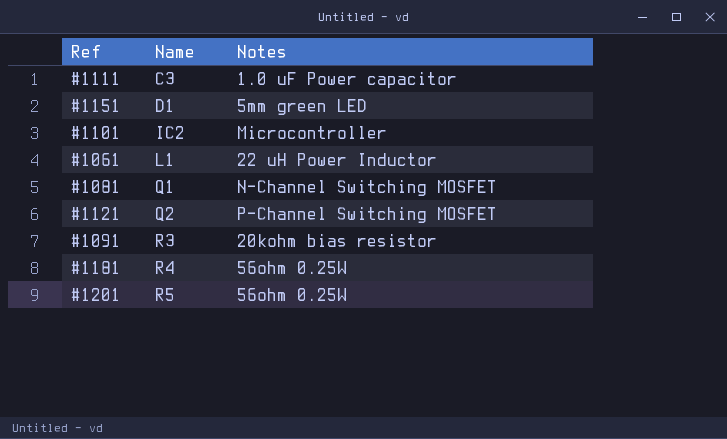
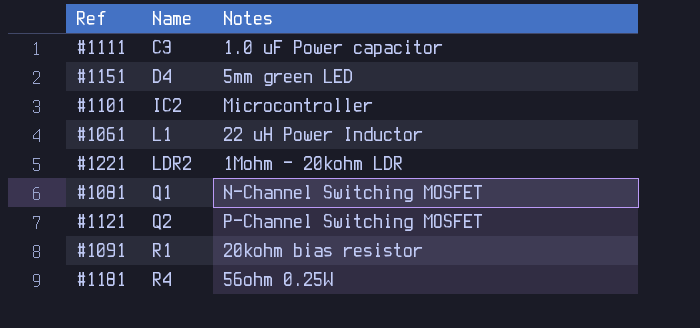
row #1201: R5 | 56ohm 0.25W -> none
#1151 | Name: D1 -> D4
row #1221: none -> LDR2 | 1Mohm - 20kohm LDR
#1091 | Name: R3 -> R1

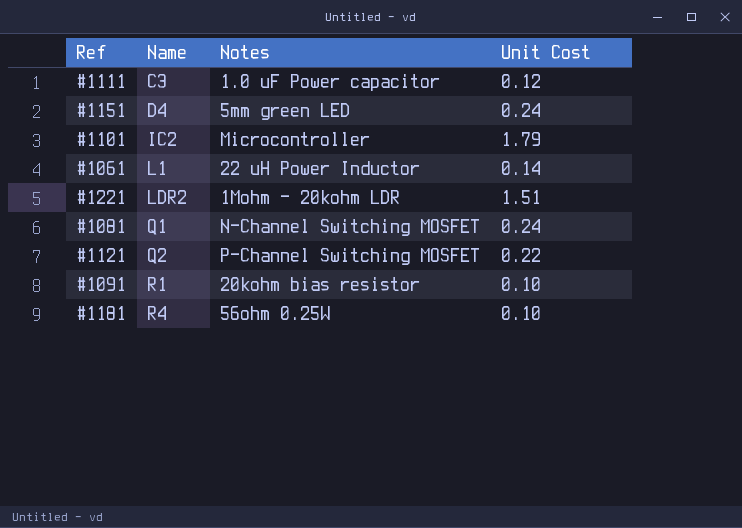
column Unit Cost | position: none -> 4

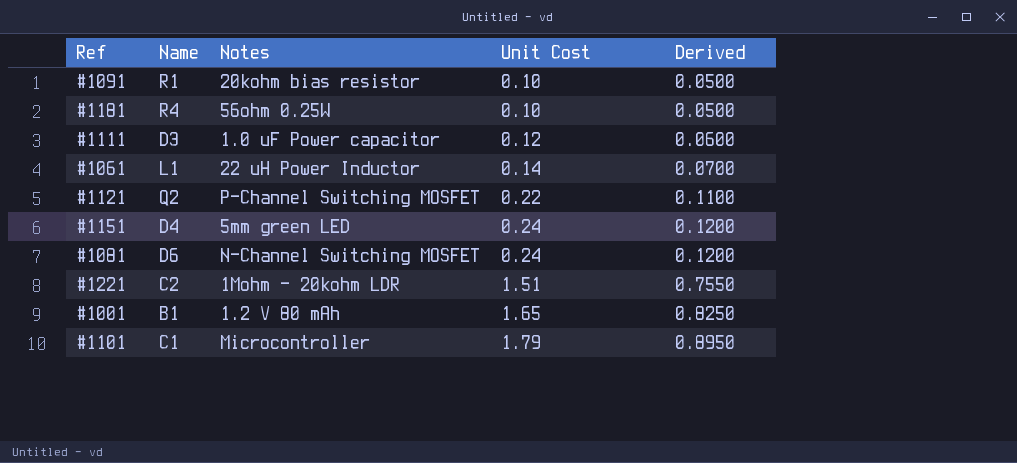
row order: Name ascending -> Unit Cost ascending
column Derived | formula: none -> [Unit Cost] * 0.5
#1111 | Name: C3 -> D3
#1081 | Name: Q1 -> D6
#1221 | Name: LDR2 -> C2
row #1001: none -> B1 | 1.2 V 80 mAh | 1.65 | 0.8250
#1101 | Name: IC2 -> C1

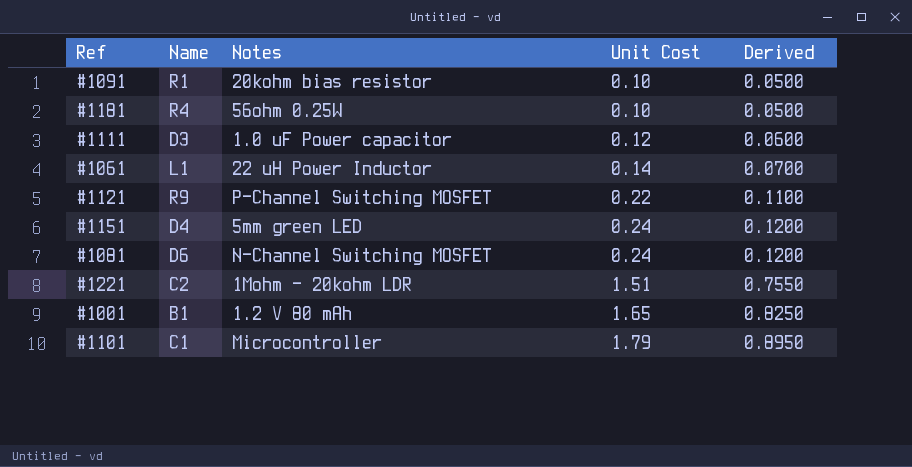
#1121 | Name: Q2 -> R9

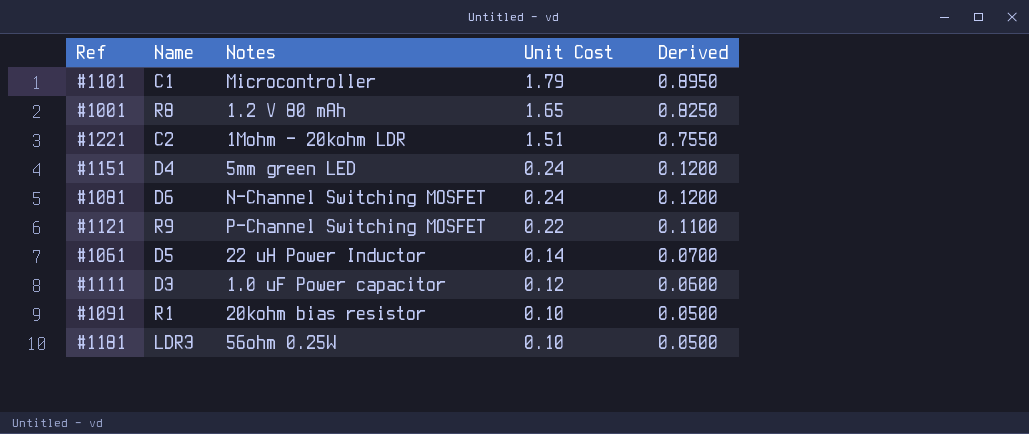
row order: Unit Cost ascending -> Unit Cost descending
#1001 | Name: B1 -> R8
#1061 | Name: L1 -> D5
#1181 | Name: R4 -> LDR3

